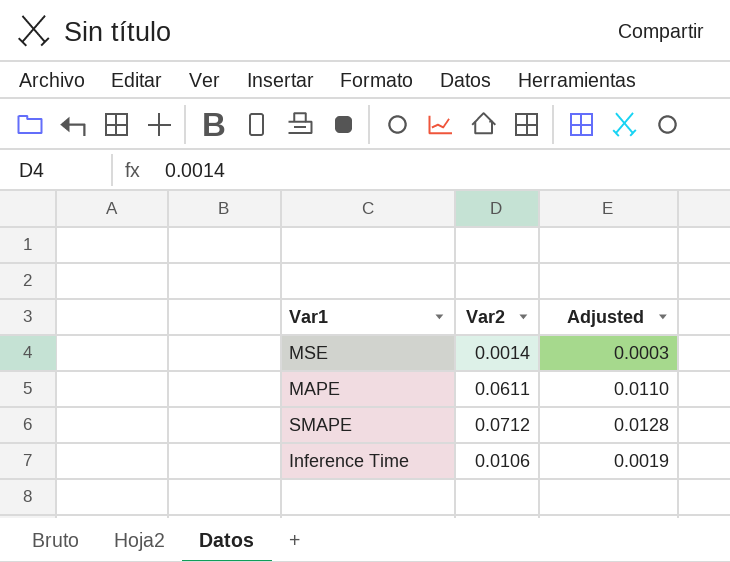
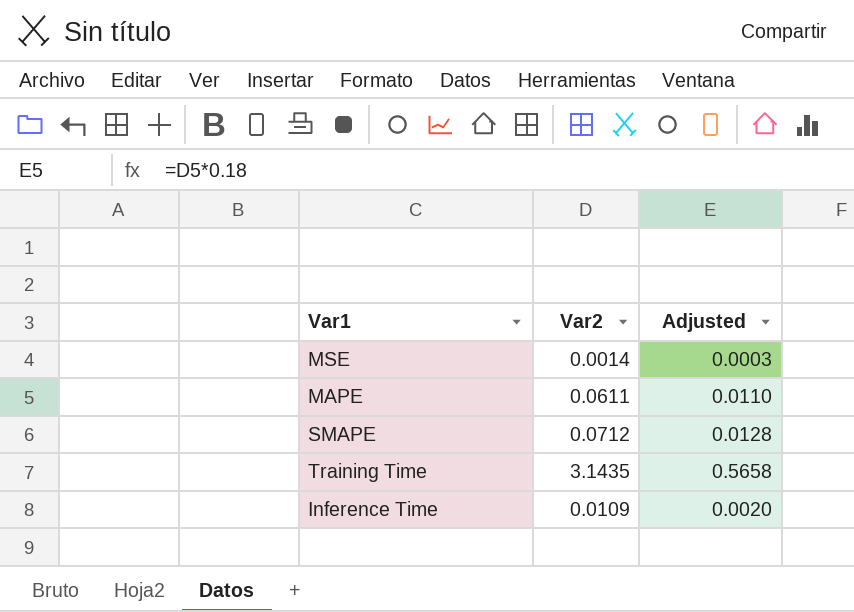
row Training Time: none -> 3.1435 | 0.5658
Inference Time | Var2: 0.0106 -> 0.0109
Inference Time | Adjusted: 0.0019 -> 0.0020

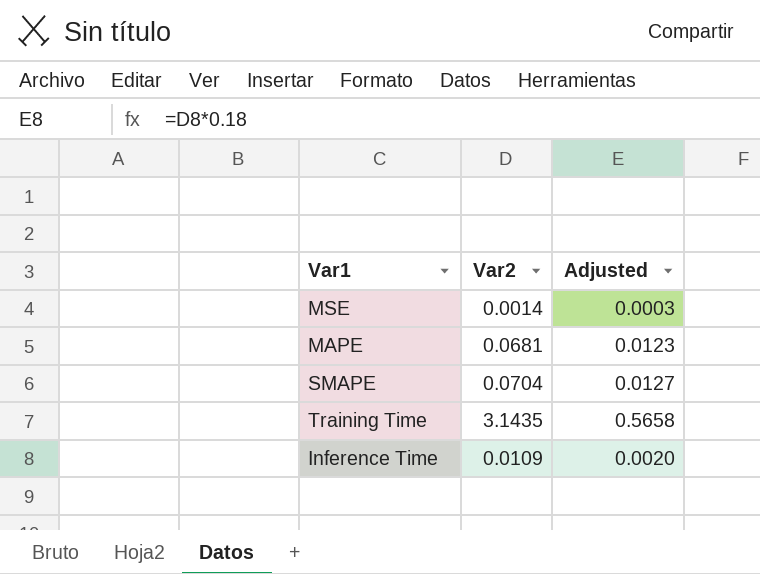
MAPE | Var2: 0.0611 -> 0.0681
MAPE | Adjusted: 0.0110 -> 0.0123
SMAPE | Var2: 0.0712 -> 0.0704
SMAPE | Adjusted: 0.0128 -> 0.0127

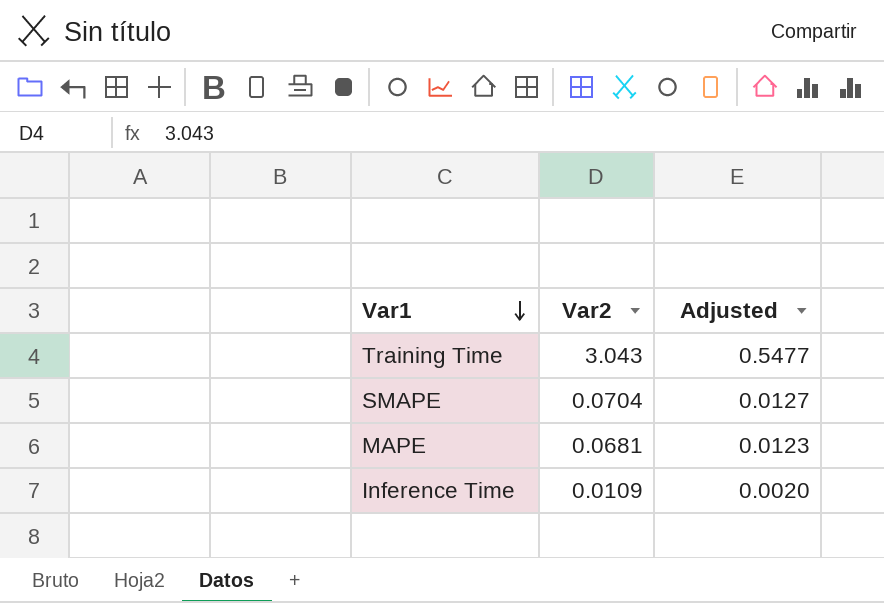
row order: none -> Var1 descending
row MSE: 0.0014 | 0.0003 -> none
Training Time | Var2: 3.1435 -> 3.043
Training Time | Adjusted: 0.5658 -> 0.5477

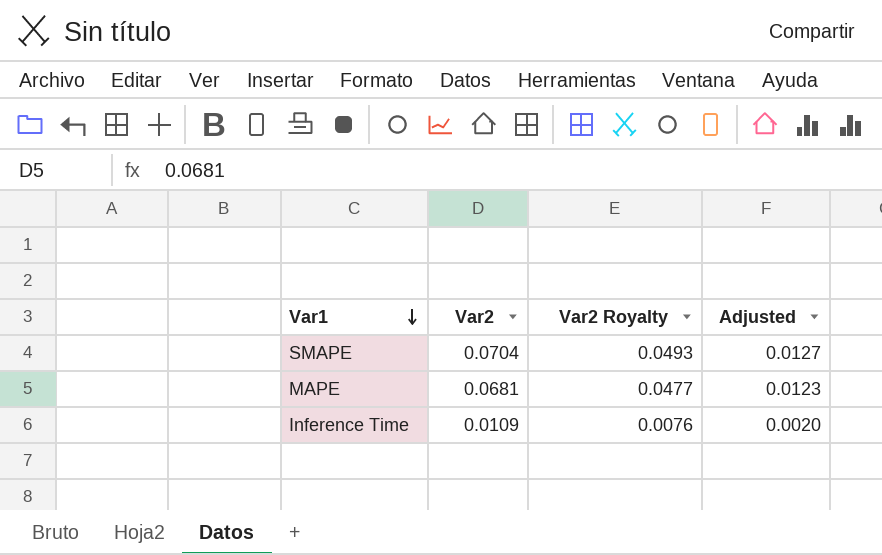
column Var2 Royalty | formula: none -> [Var2] * 0.7
row Training Time: 3.043 | 0.5477 -> none

